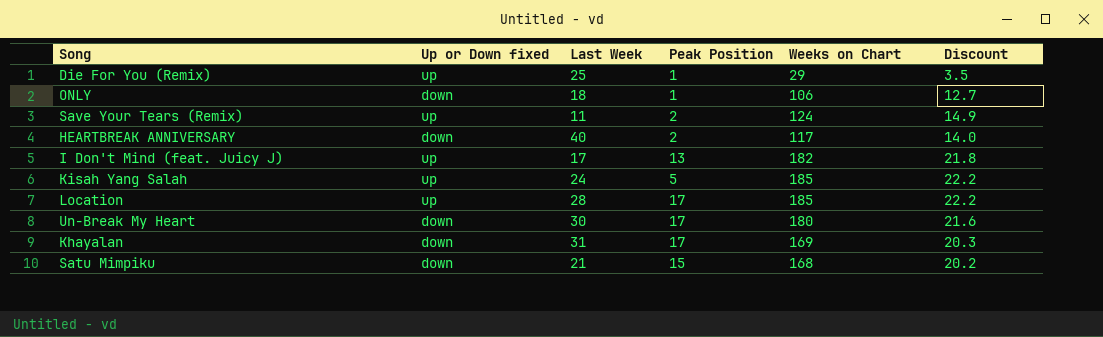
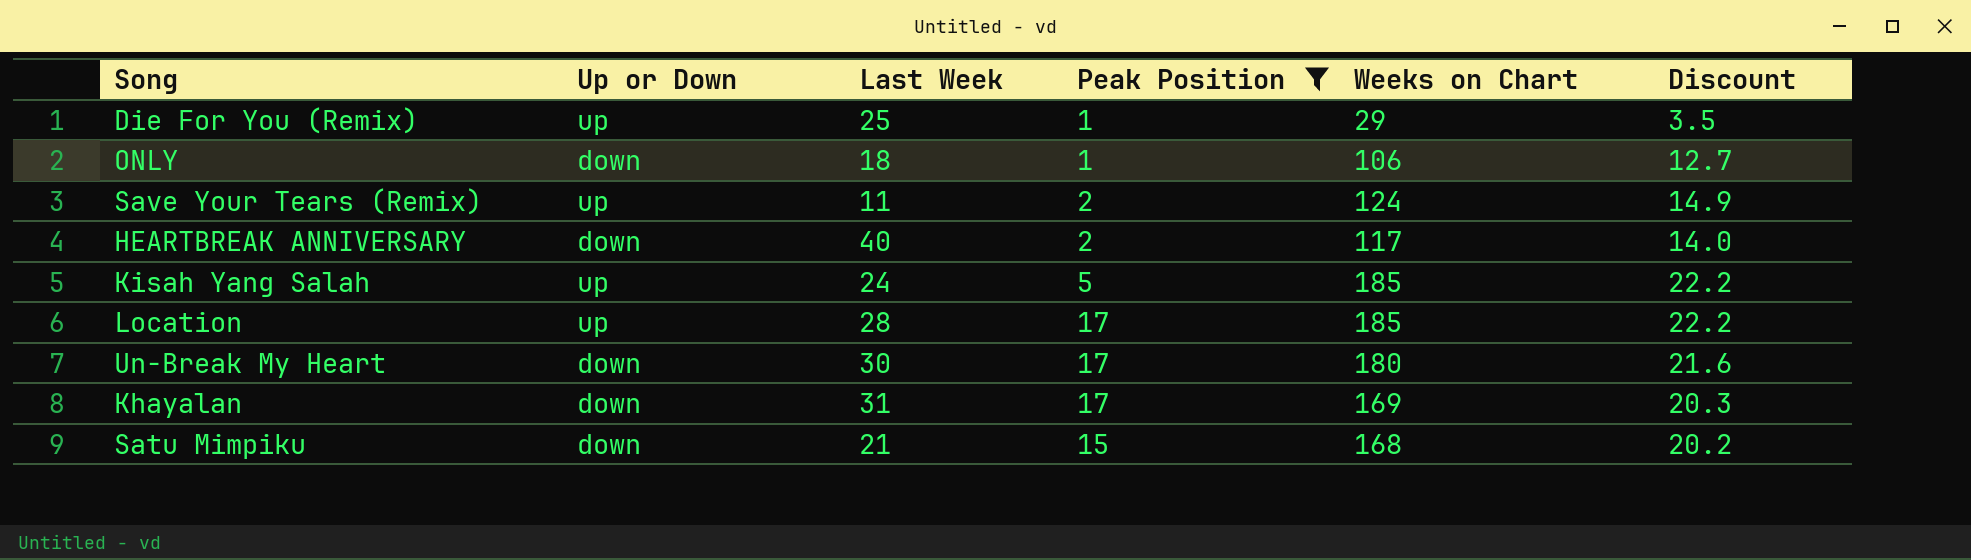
filter: none -> Peak Position != 13
column name: Up or Down fixed -> Up or Down

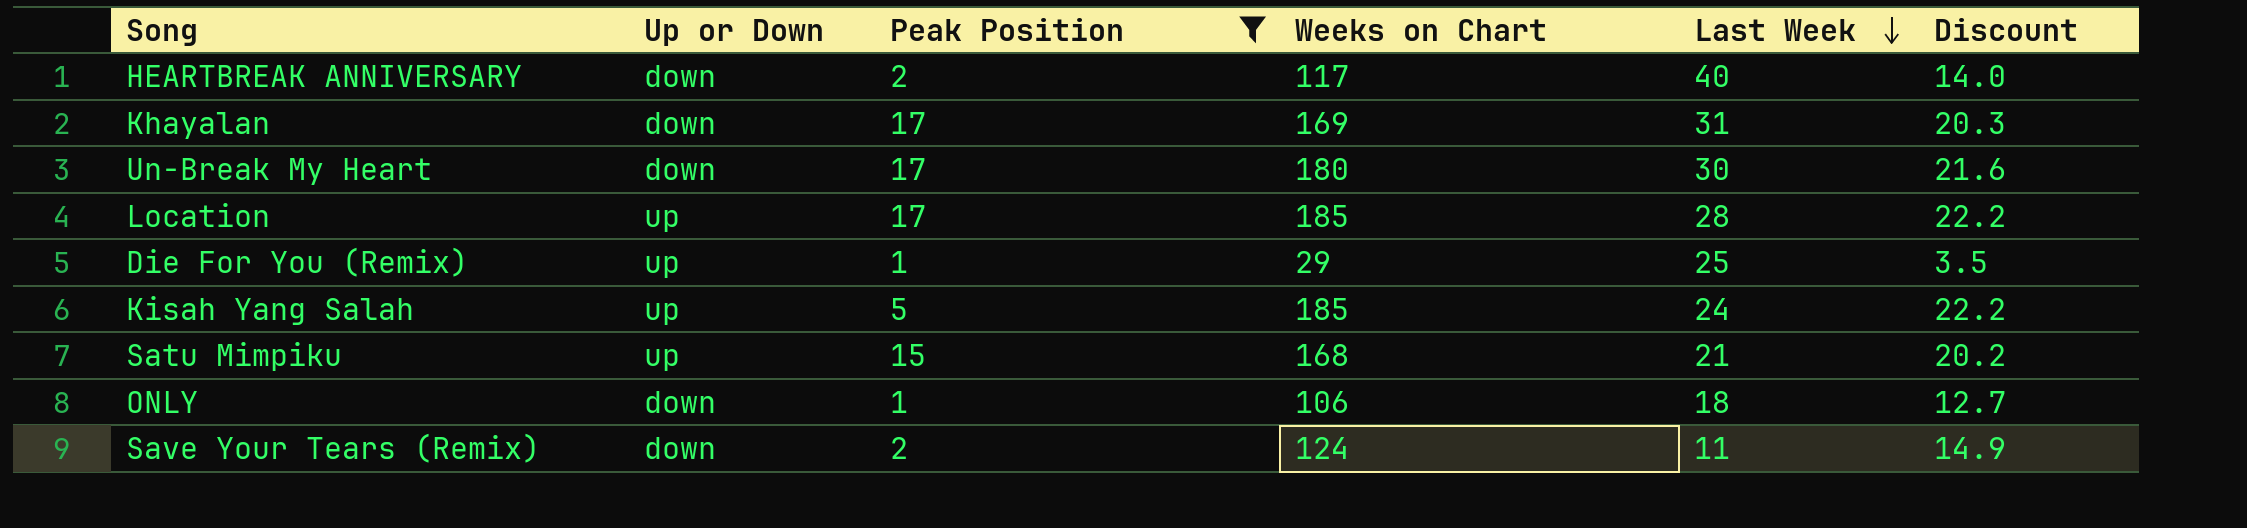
row order: none -> Last Week descending
column Last Week | position: 3 -> 5
Satu Mimpiku | Up or Down: down -> up
Save Your Tears (Remix) | Up or Down: up -> down

